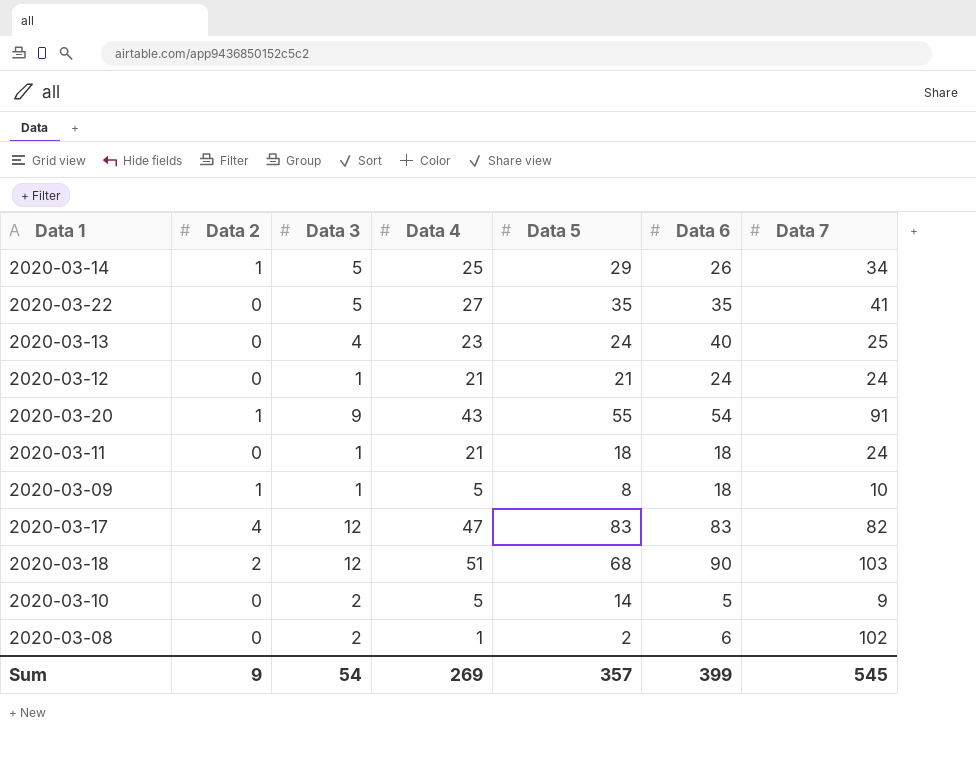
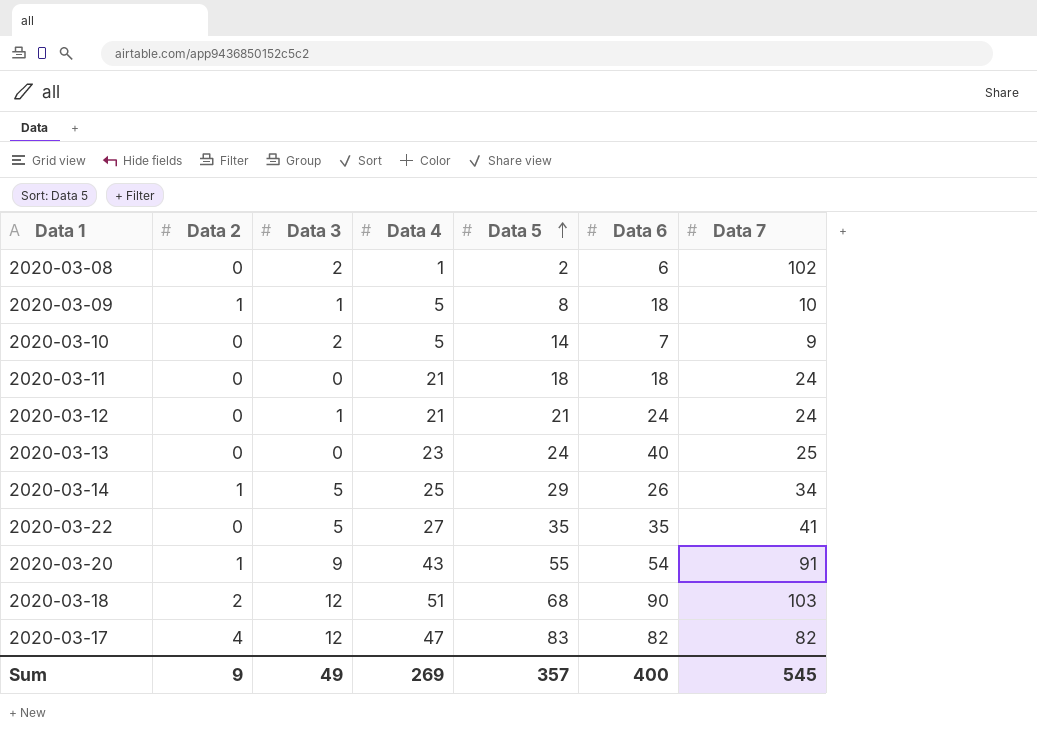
row order: none -> Data 5 ascending
2020-03-10 | Data 6: 5 -> 7
2020-03-11 | Data 3: 1 -> 0
2020-03-13 | Data 3: 4 -> 0
2020-03-17 | Data 6: 83 -> 82
Sum | Data 3: 54 -> 49
Sum | Data 6: 399 -> 400

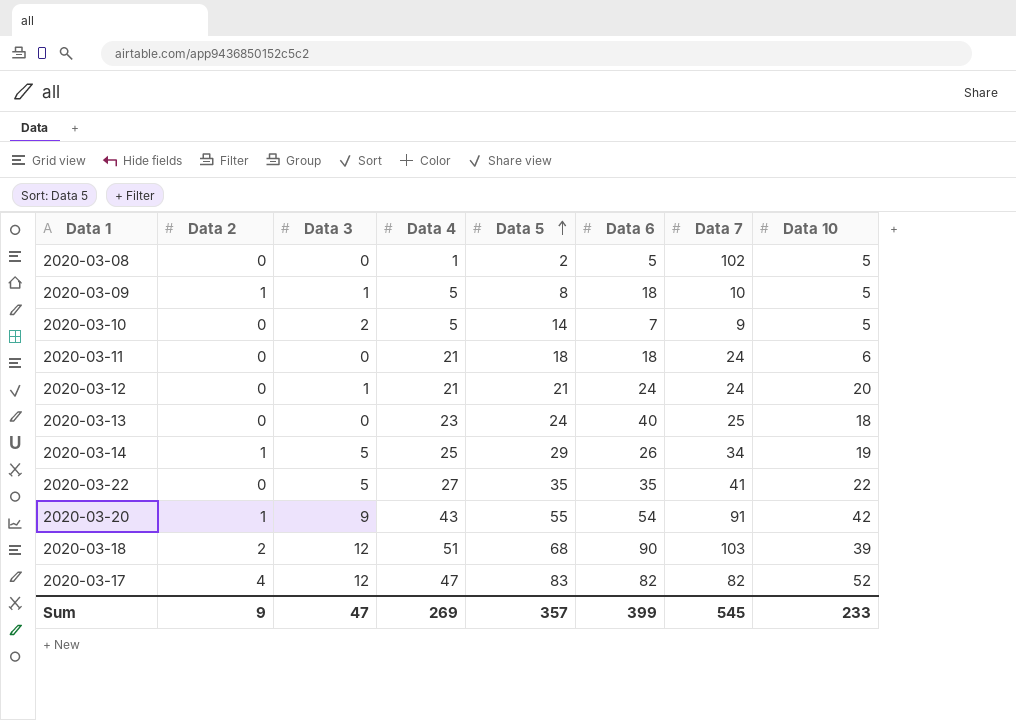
column Data 10 | position: none -> 8
2020-03-08 | Data 3: 2 -> 0
2020-03-08 | Data 6: 6 -> 5
Sum | Data 3: 49 -> 47
Sum | Data 6: 400 -> 399

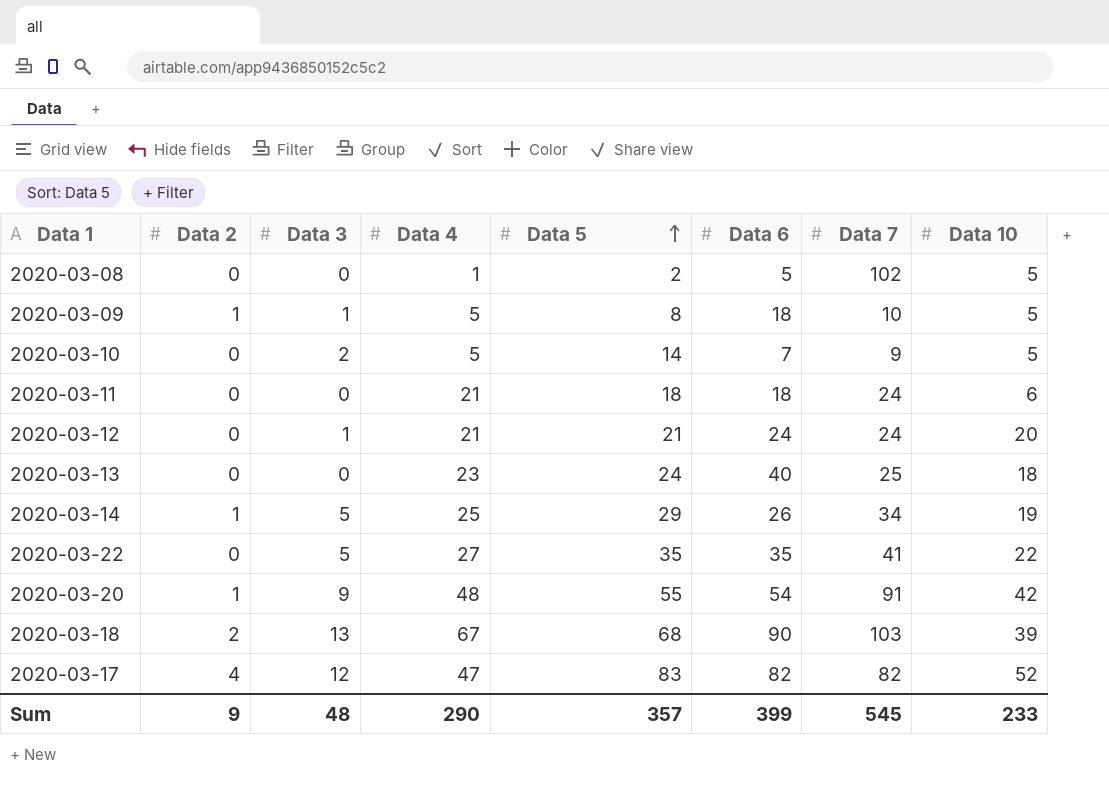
2020-03-20 | Data 4: 43 -> 48
2020-03-18 | Data 3: 12 -> 13
2020-03-18 | Data 4: 51 -> 67
Sum | Data 3: 47 -> 48
Sum | Data 4: 269 -> 290

